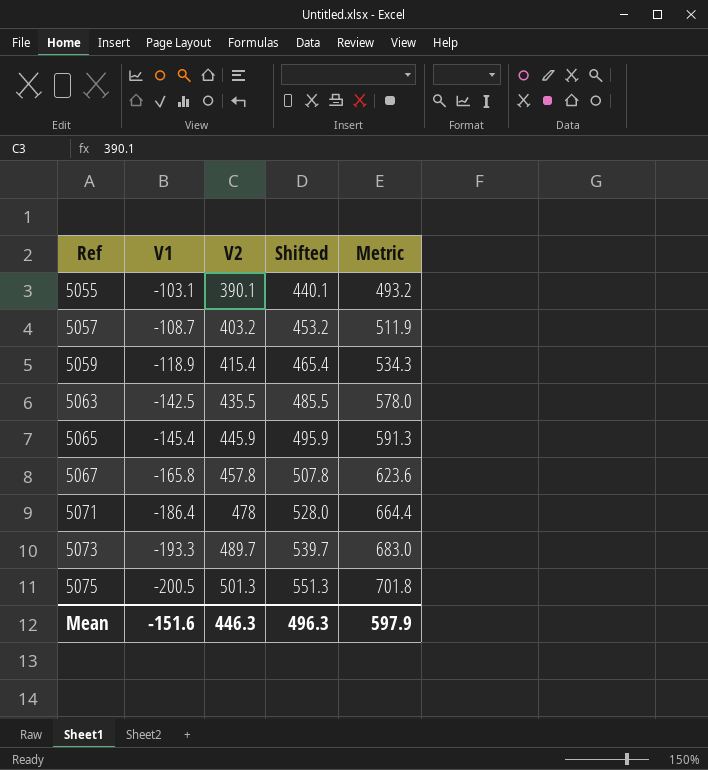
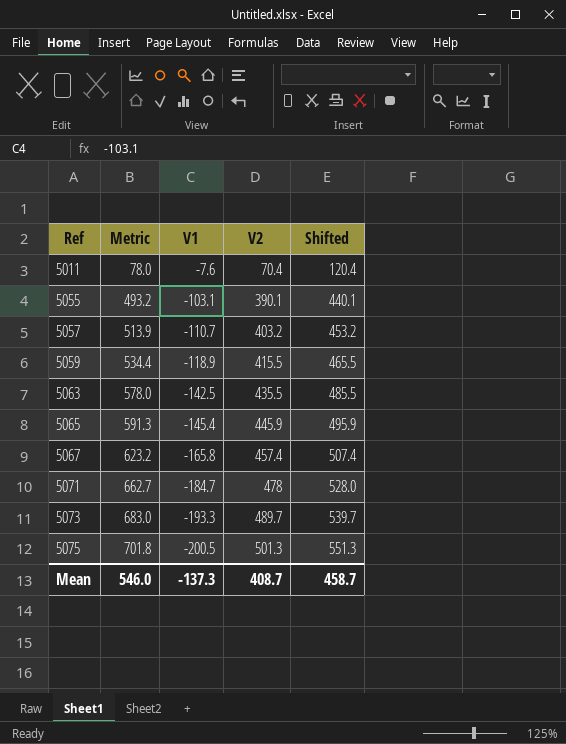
column Metric | position: 5 -> 2
row 5011: none -> 78.0 | -7.6 | 70.4 | 120.4
5057 | Metric: 511.9 -> 513.9
5057 | V1: -108.7 -> -110.7
5059 | Metric: 534.3 -> 534.4
5059 | V2: 415.4 -> 415.5
5059 | Shifted: 465.4 -> 465.5
5067 | Metric: 623.6 -> 623.2
5067 | V2: 457.8 -> 457.4
5067 | Shifted: 507.8 -> 507.4
5071 | Metric: 664.4 -> 662.7
5071 | V1: -186.4 -> -184.7
Mean | Metric: 597.9 -> 546.0
Mean | V1: -151.6 -> -137.3
Mean | V2: 446.3 -> 408.7
Mean | Shifted: 496.3 -> 458.7

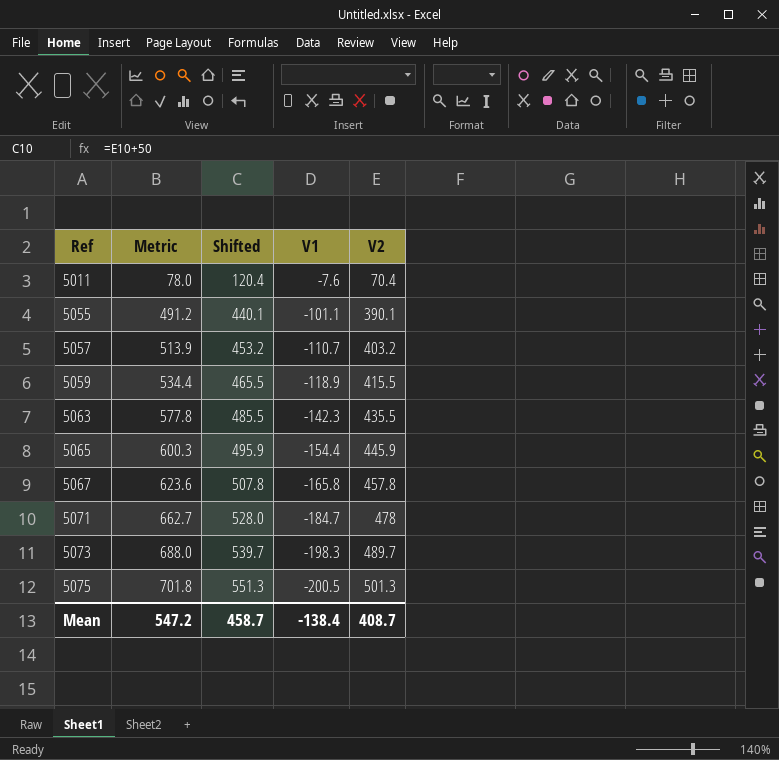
column Shifted | position: 5 -> 3
5055 | Metric: 493.2 -> 491.2
5055 | V1: -103.1 -> -101.1
5063 | Metric: 578.0 -> 577.8
5063 | V1: -142.5 -> -142.3
5065 | Metric: 591.3 -> 600.3
5065 | V1: -145.4 -> -154.4
5067 | Metric: 623.2 -> 623.6
5067 | Shifted: 507.4 -> 507.8
5067 | V2: 457.4 -> 457.8
5073 | Metric: 683.0 -> 688.0
5073 | V1: -193.3 -> -198.3
Mean | Metric: 546.0 -> 547.2
Mean | V1: -137.3 -> -138.4

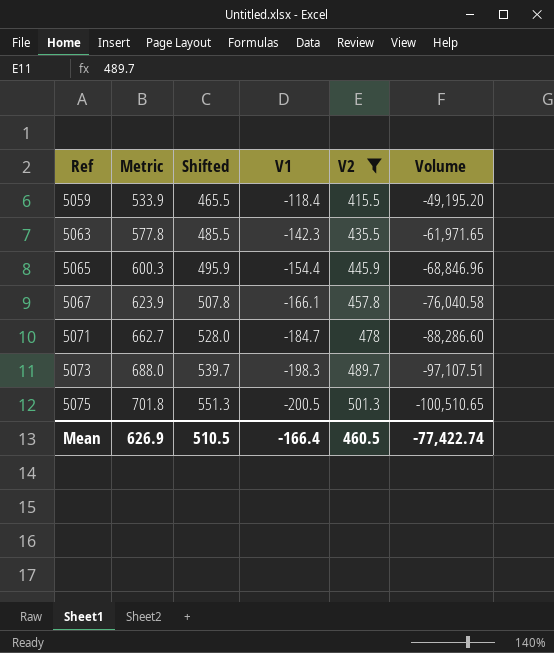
filter: none -> V2 >= 415.5
column Volume | formula: none -> [V1] * [V2]
5059 | Metric: 534.4 -> 533.9
5059 | V1: -118.9 -> -118.4
5067 | Metric: 623.6 -> 623.9
5067 | V1: -165.8 -> -166.1
Mean | Metric: 547.2 -> 626.9
Mean | Shifted: 458.7 -> 510.5
Mean | V1: -138.4 -> -166.4
Mean | V2: 408.7 -> 460.5

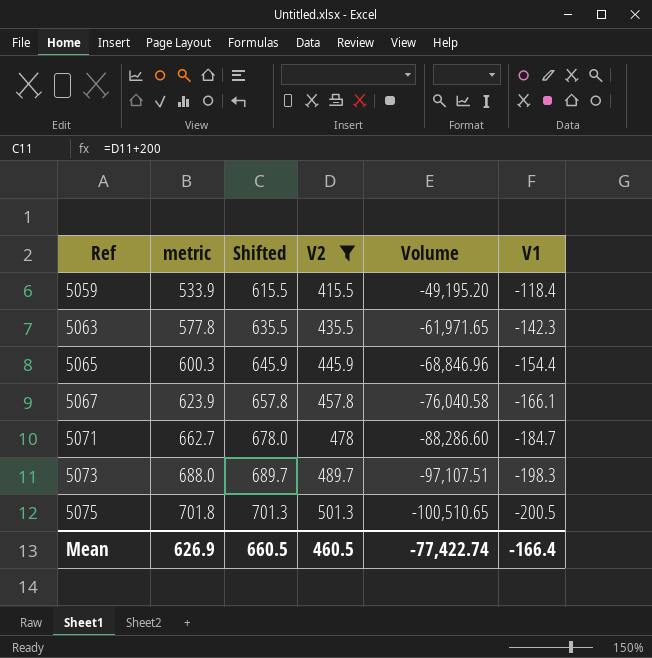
column name: Metric -> metric
column Shifted | formula: [V2] + 50 -> [V2] + 200
column V1 | position: 4 -> 6
Mean | Shifted: 510.5 -> 660.5

